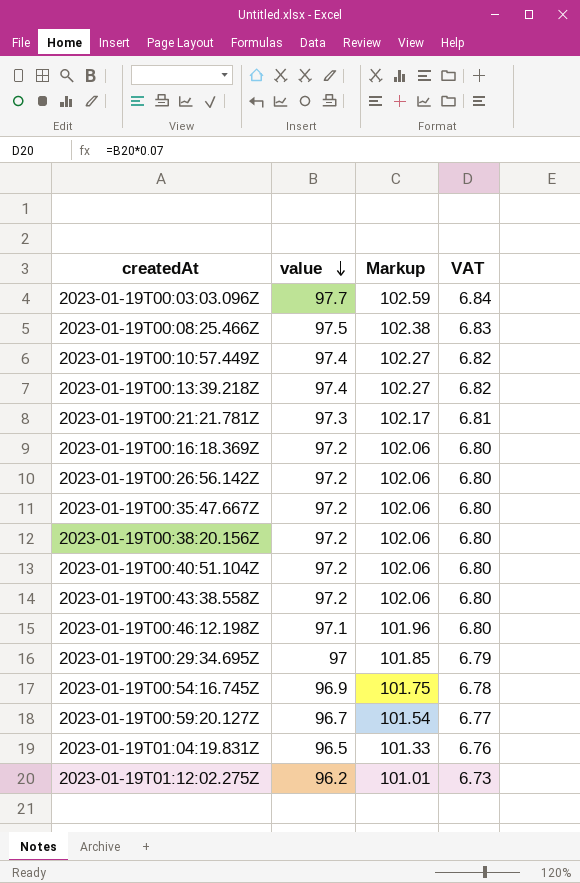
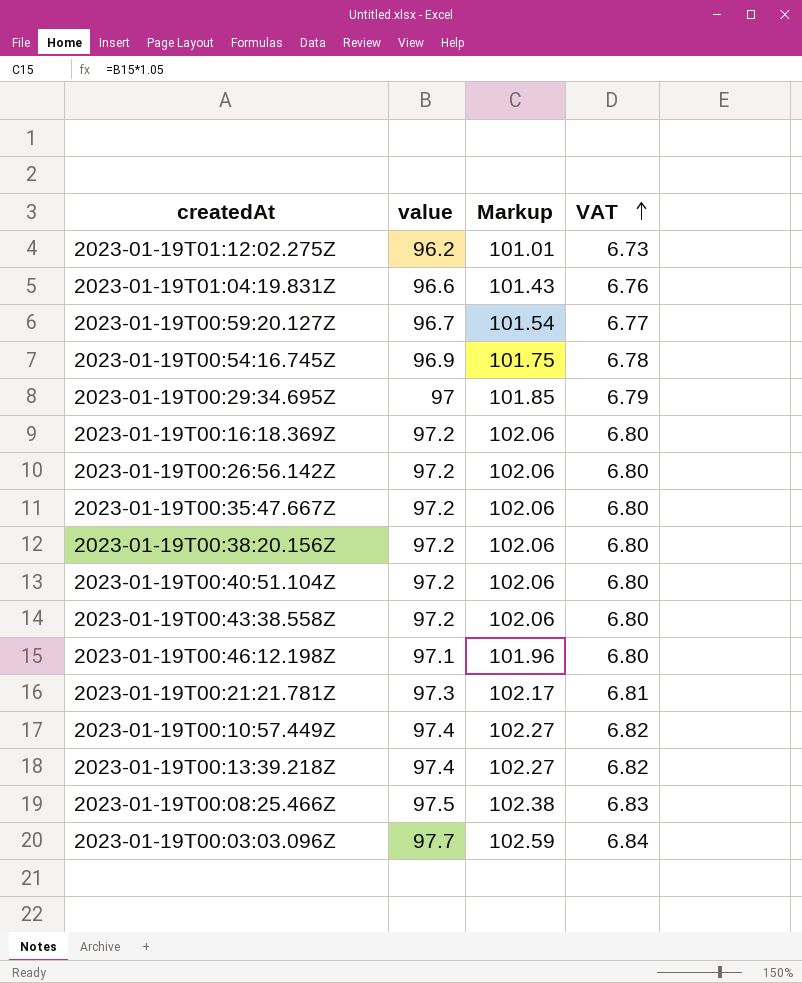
row order: value descending -> VAT ascending
2023-01-19T01:04:19.831Z | value: 96.5 -> 96.6
2023-01-19T01:04:19.831Z | Markup: 101.33 -> 101.43

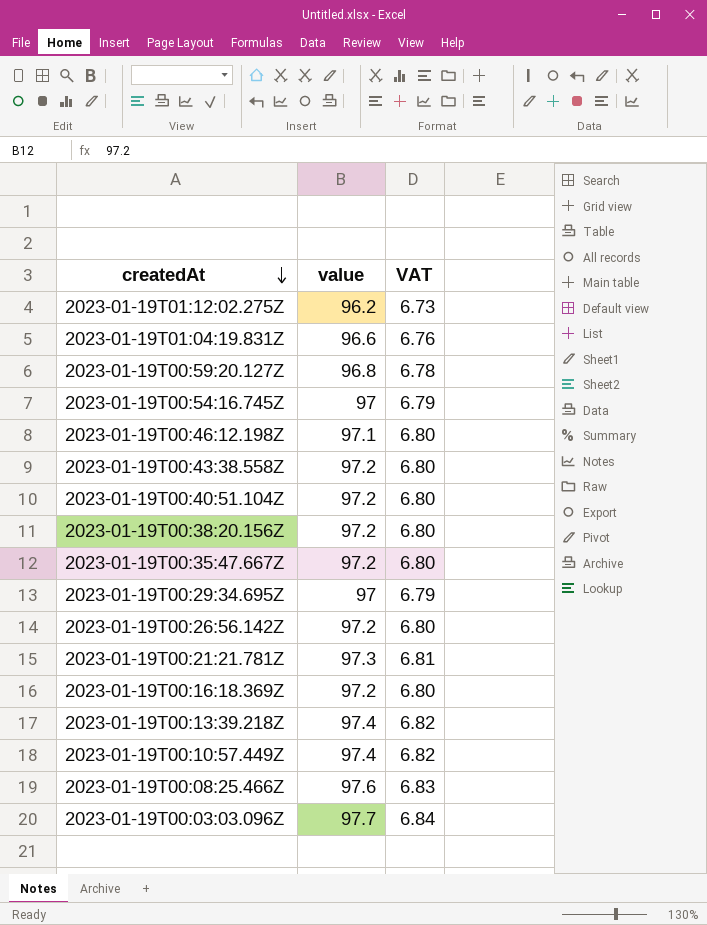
row order: VAT ascending -> createdAt descending
column Markup | formula: [value] * 1.05 -> none
2023-01-19T00:59:20.127Z | value: 96.7 -> 96.8
2023-01-19T00:59:20.127Z | VAT: 6.77 -> 6.78
2023-01-19T00:54:16.745Z | value: 96.9 -> 97
2023-01-19T00:54:16.745Z | VAT: 6.78 -> 6.79
2023-01-19T00:08:25.466Z | value: 97.5 -> 97.6

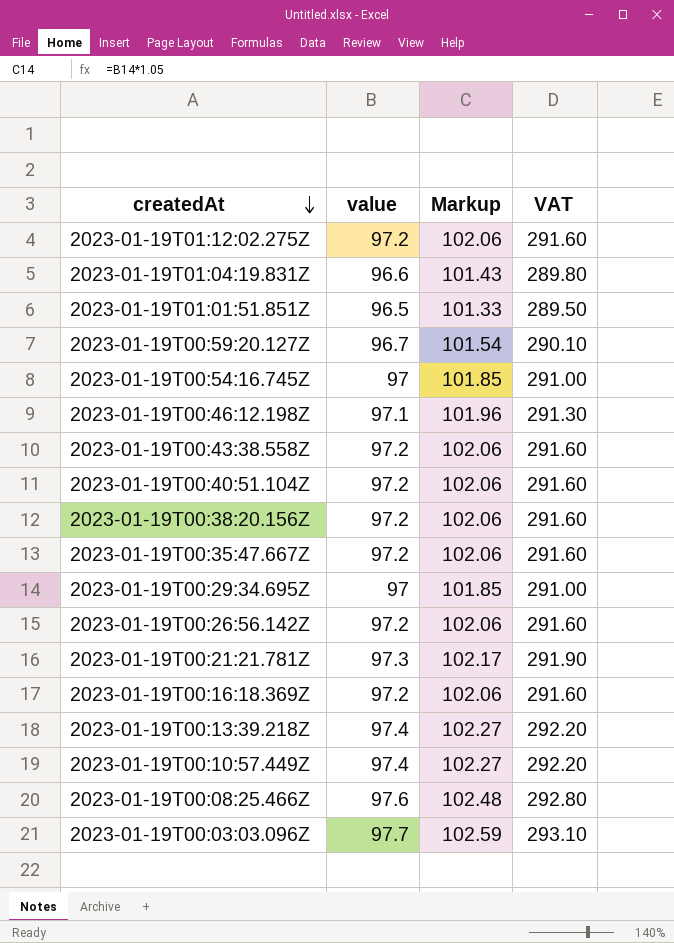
column Markup | formula: none -> [value] * 1.05
column VAT | formula: [value] * 0.07 -> [value] * 3
2023-01-19T01:12:02.275Z | value: 96.2 -> 97.2
row 2023-01-19T01:01:51.851Z: none -> 96.5 | 101.33 | 289.50
2023-01-19T00:59:20.127Z | value: 96.8 -> 96.7

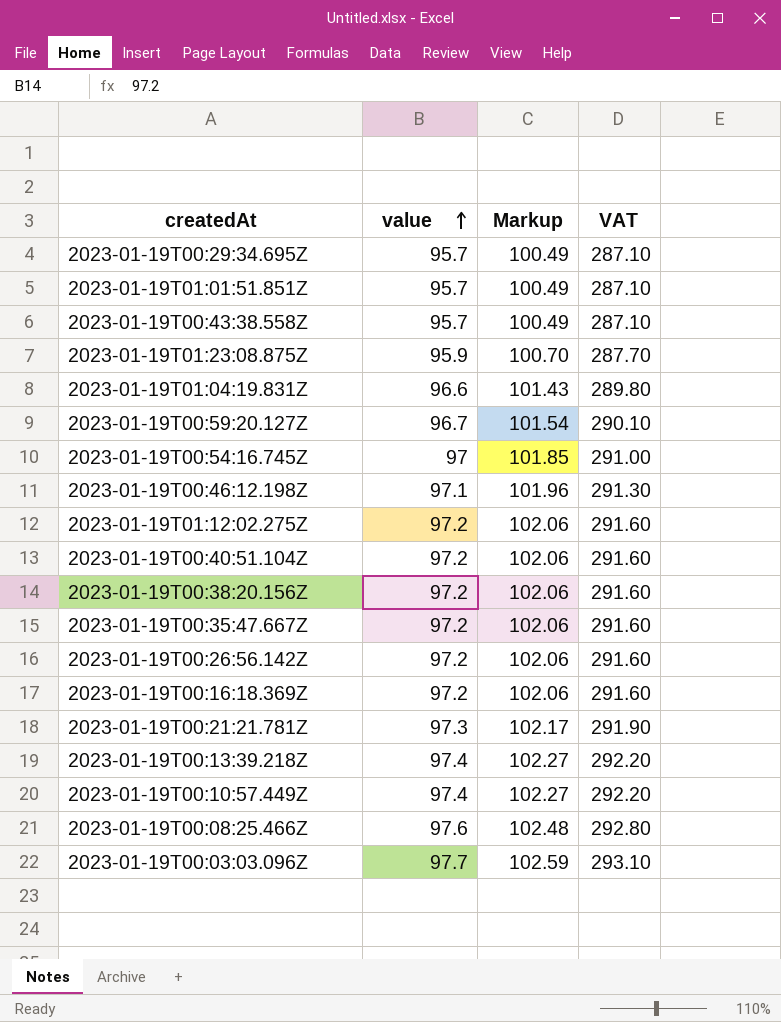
row order: createdAt descending -> value ascending
2023-01-19T00:29:34.695Z | value: 97 -> 95.7
2023-01-19T00:29:34.695Z | Markup: 101.85 -> 100.49
2023-01-19T00:29:34.695Z | VAT: 291.00 -> 287.10
2023-01-19T01:01:51.851Z | value: 96.5 -> 95.7
2023-01-19T01:01:51.851Z | Markup: 101.33 -> 100.49
2023-01-19T01:01:51.851Z | VAT: 289.50 -> 287.10
2023-01-19T00:43:38.558Z | value: 97.2 -> 95.7
2023-01-19T00:43:38.558Z | Markup: 102.06 -> 100.49
2023-01-19T00:43:38.558Z | VAT: 291.60 -> 287.10
row 2023-01-19T01:23:08.875Z: none -> 95.9 | 100.70 | 287.70

